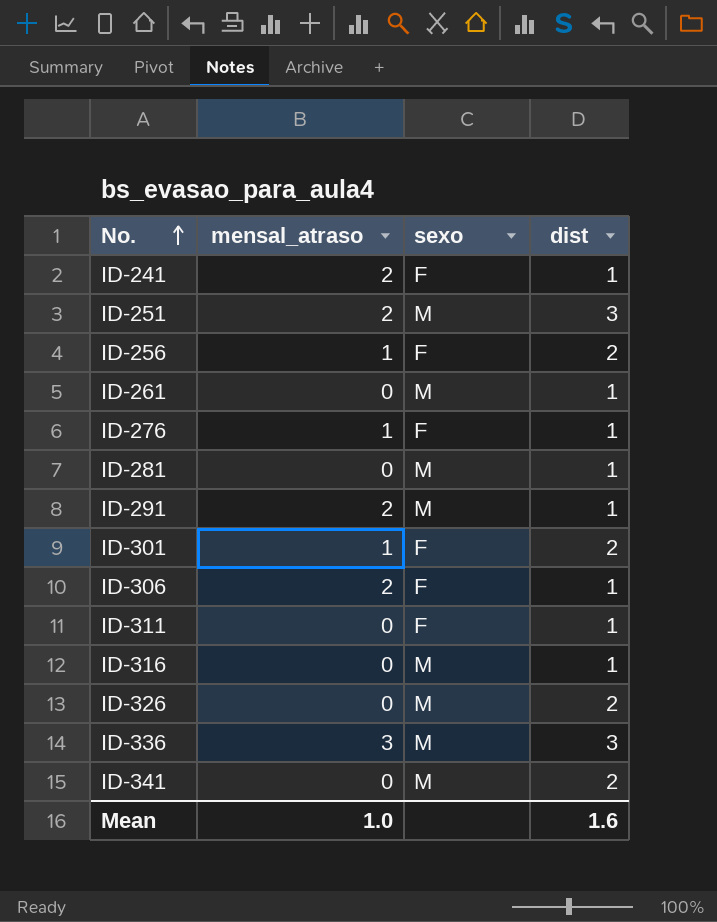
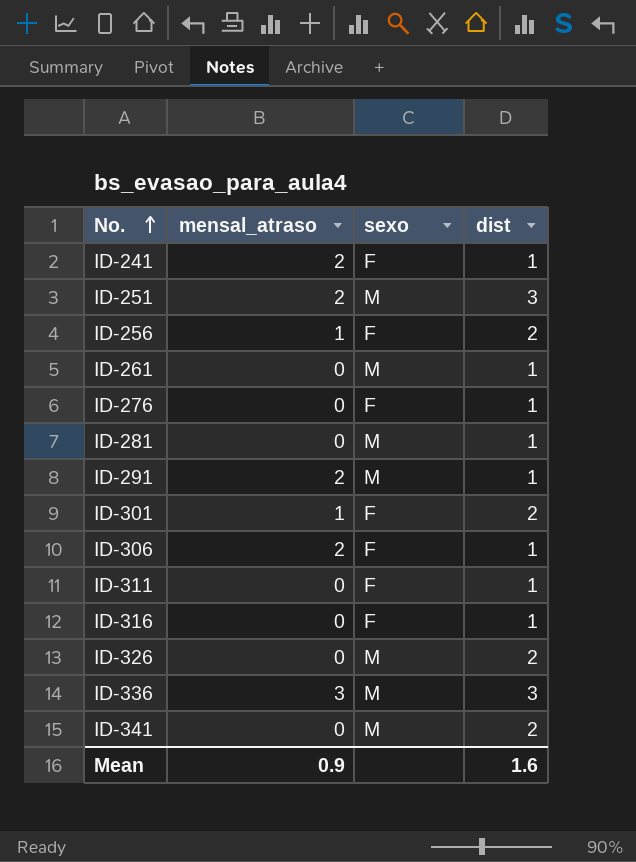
ID-276 | mensal_atraso: 1 -> 0
ID-316 | sexo: M -> F
Mean | mensal_atraso: 1.0 -> 0.9

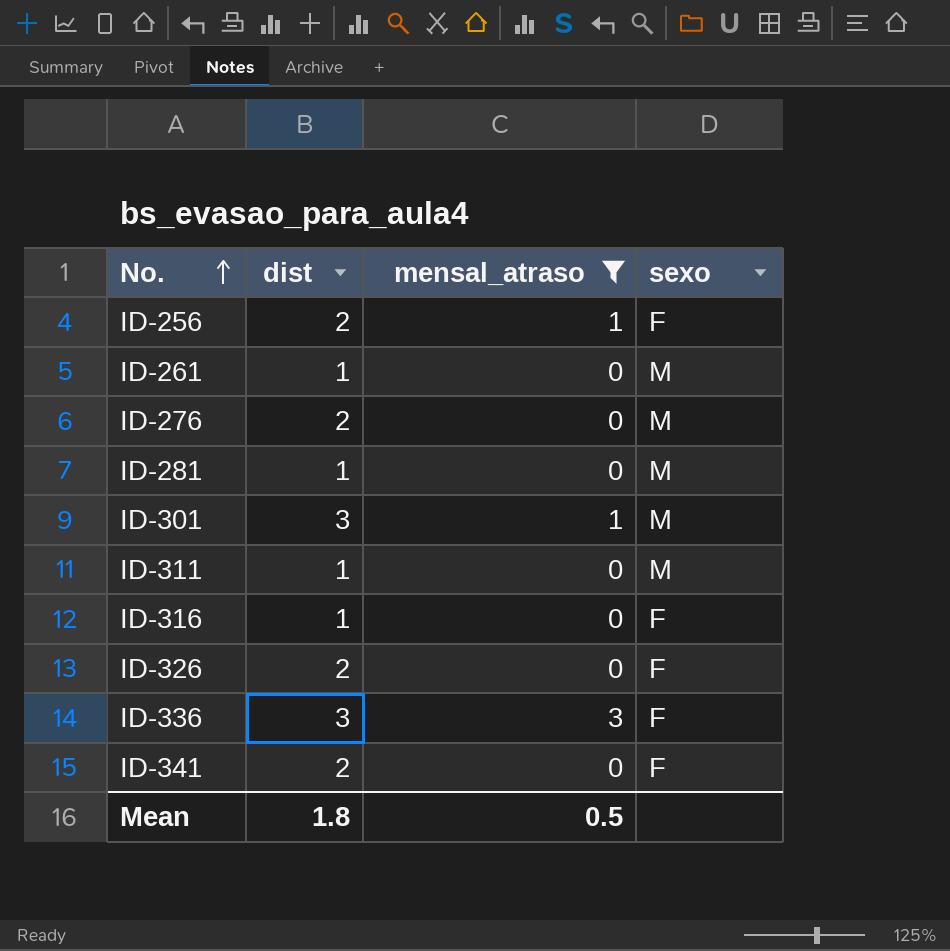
filter: none -> mensal_atraso != 2
column dist | position: 4 -> 2
ID-276 | dist: 1 -> 2
ID-276 | sexo: F -> M
ID-301 | dist: 2 -> 3
ID-301 | sexo: F -> M
ID-311 | sexo: F -> M
ID-326 | sexo: M -> F
ID-336 | sexo: M -> F
ID-341 | sexo: M -> F
Mean | dist: 1.6 -> 1.8
Mean | mensal_atraso: 0.9 -> 0.5

